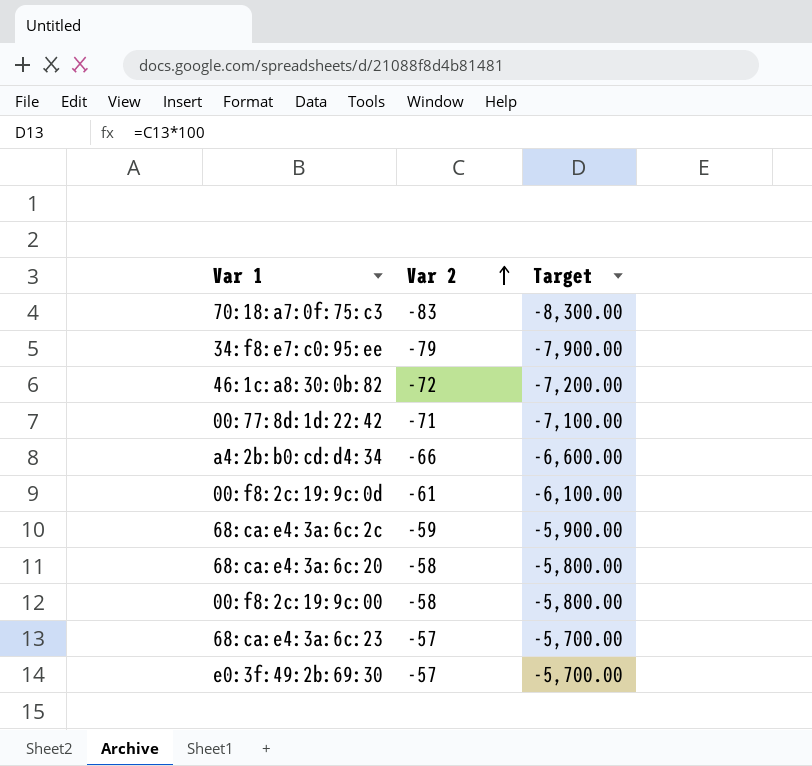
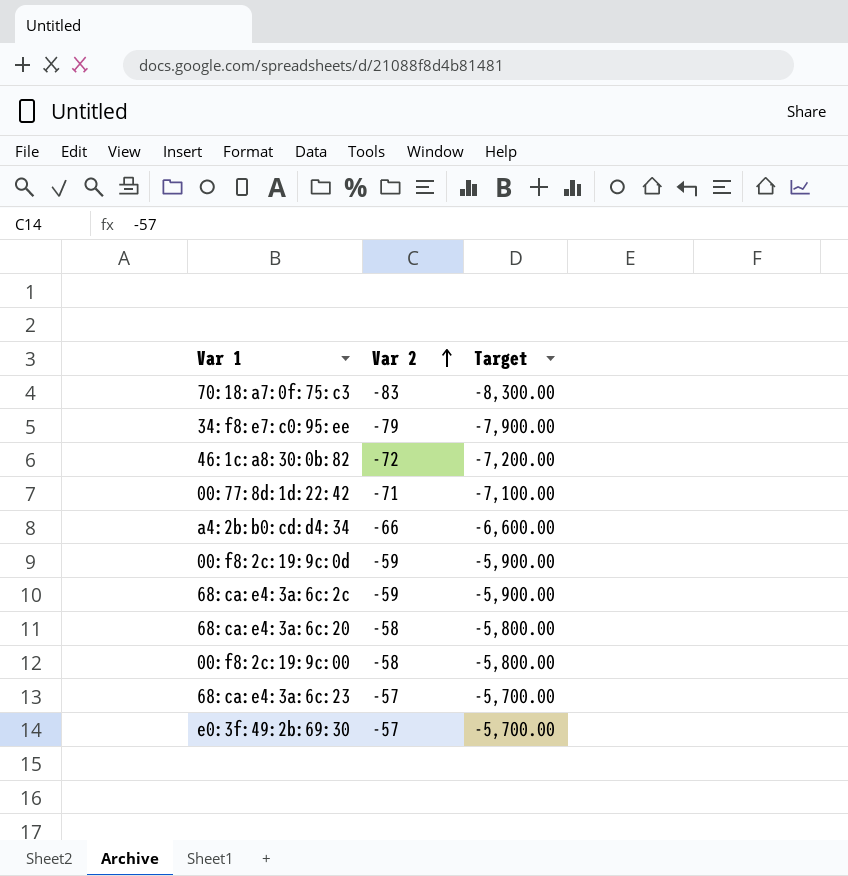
00:f8:2c:19:9c:0d | Var 2: -61 -> -59
00:f8:2c:19:9c:0d | Target: -6,100.00 -> -5,900.00

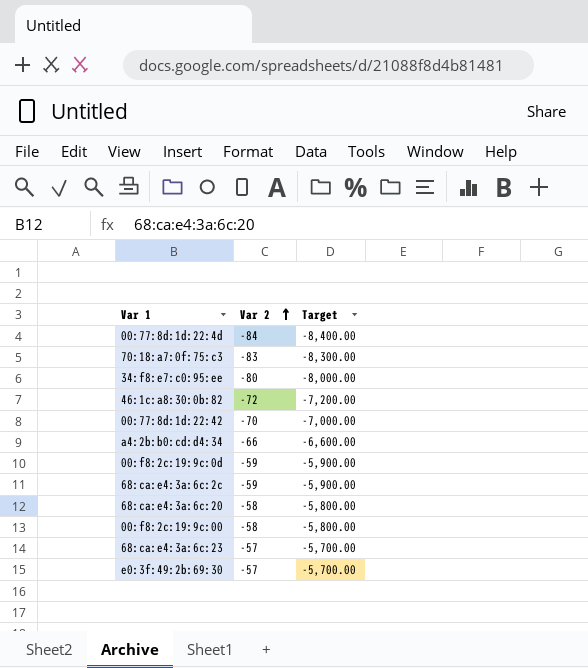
row 00:77:8d:1d:22:4d: none -> -84 | -8,400.00
34:f8:e7:c0:95:ee | Var 2: -79 -> -80
34:f8:e7:c0:95:ee | Target: -7,900.00 -> -8,000.00
00:77:8d:1d:22:42 | Var 2: -71 -> -70
00:77:8d:1d:22:42 | Target: -7,100.00 -> -7,000.00

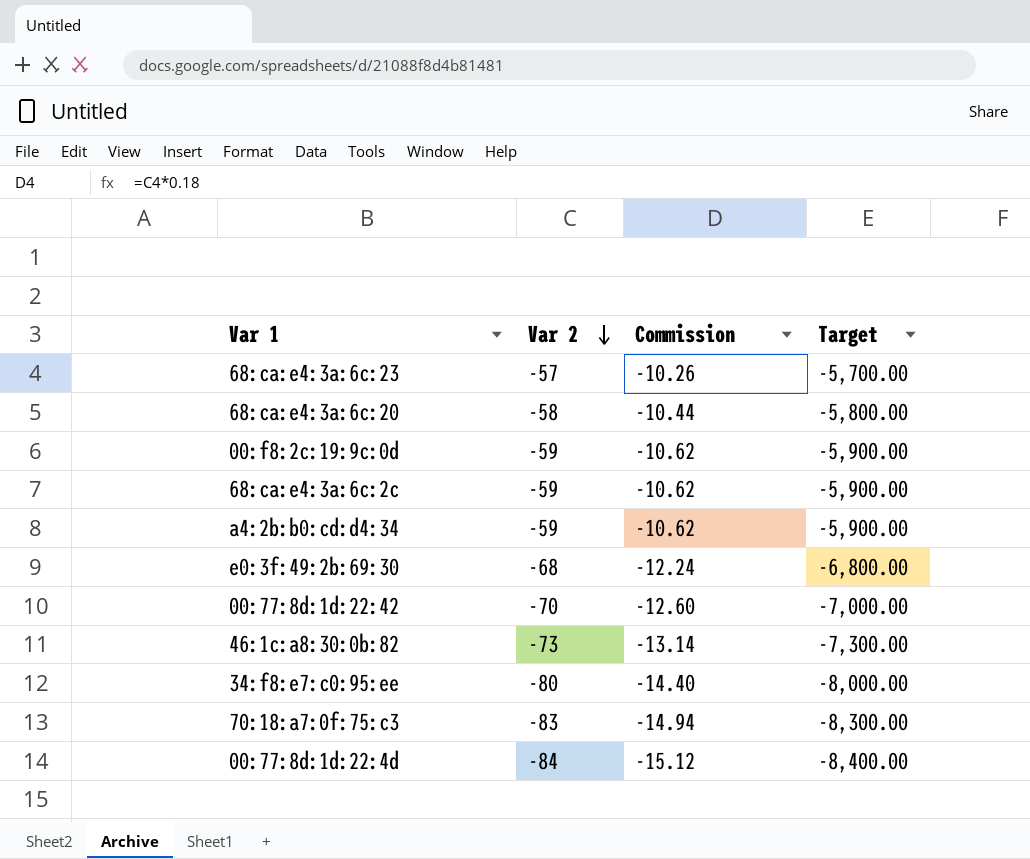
row order: Var 2 ascending -> Var 2 descending
column Commission | formula: none -> [Var 2] * 0.18
row 00:f8:2c:19:9c:00: -58 | -5,800.00 -> none
a4:2b:b0:cd:d4:34 | Var 2: -66 -> -59
a4:2b:b0:cd:d4:34 | Target: -6,600.00 -> -5,900.00
e0:3f:49:2b:69:30 | Var 2: -57 -> -68
e0:3f:49:2b:69:30 | Target: -5,700.00 -> -6,800.00
46:1c:a8:30:0b:82 | Var 2: -72 -> -73
46:1c:a8:30:0b:82 | Target: -7,200.00 -> -7,300.00

